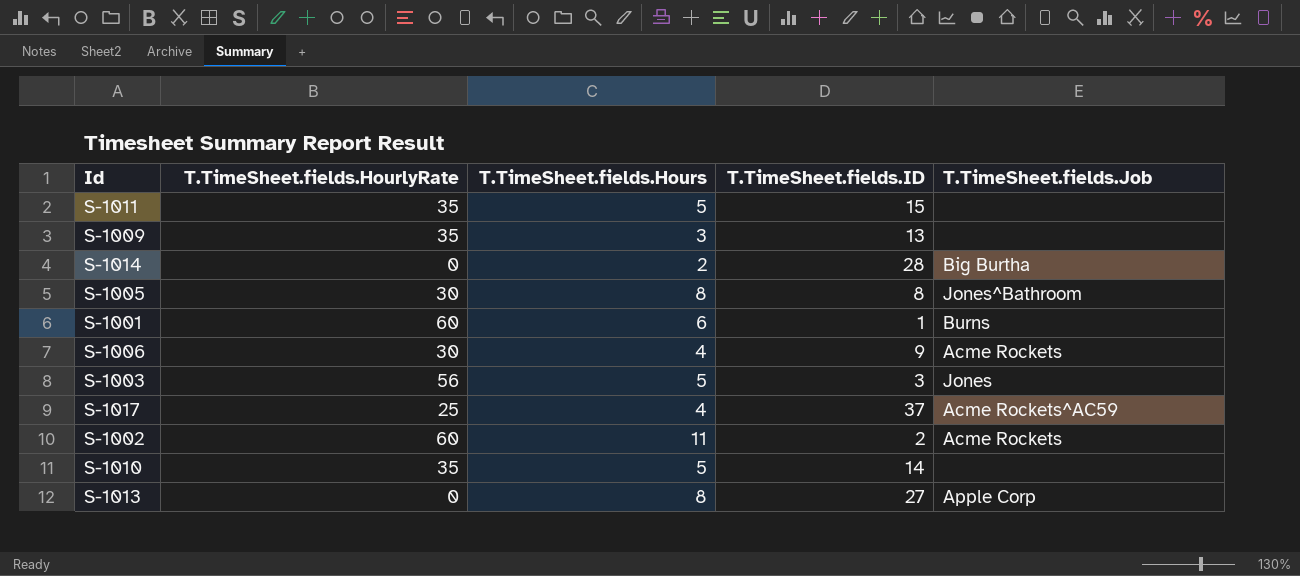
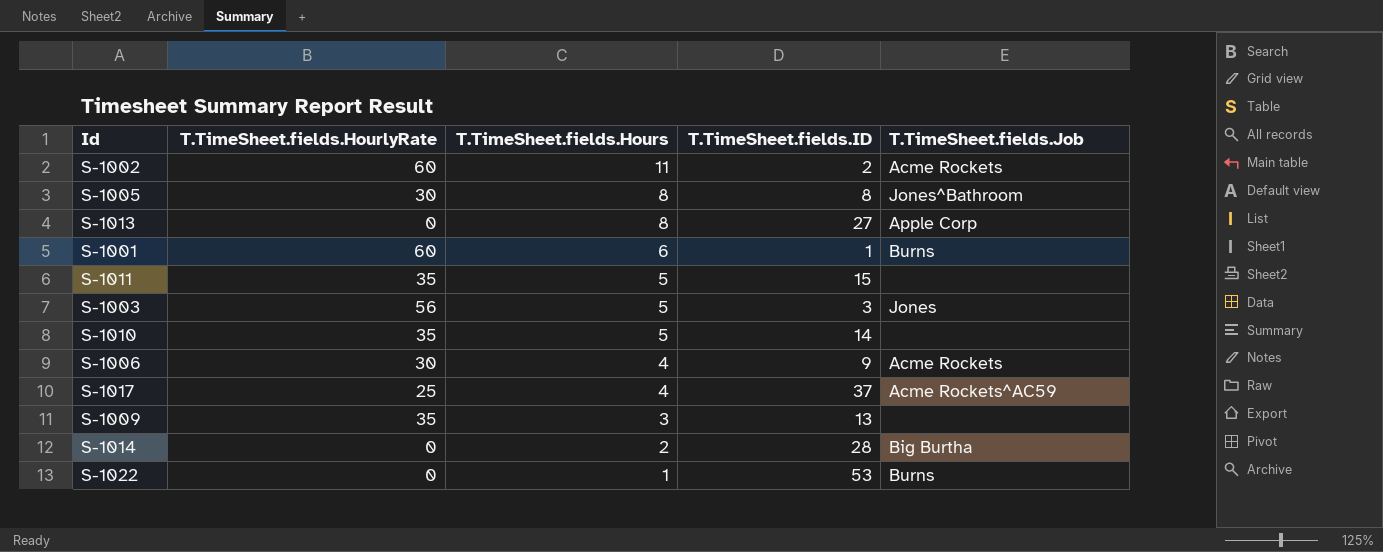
row order: none -> T.TimeSheet.fields.Hours descending
row S-1022: none -> 0 | 1 | 53 | Burns

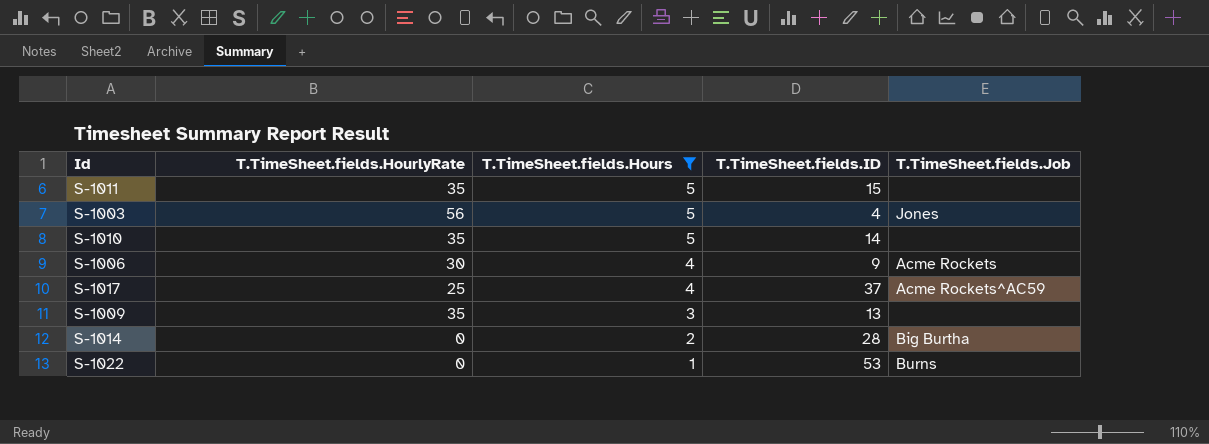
filter: none -> T.TimeSheet.fields.Hours <= 5
S-1003 | T.TimeSheet.fields.ID: 3 -> 4

